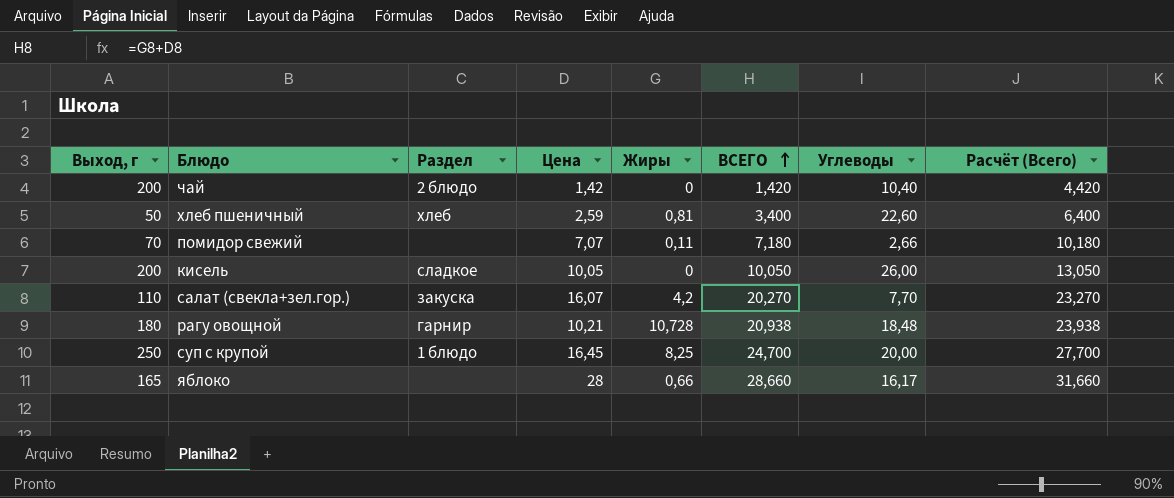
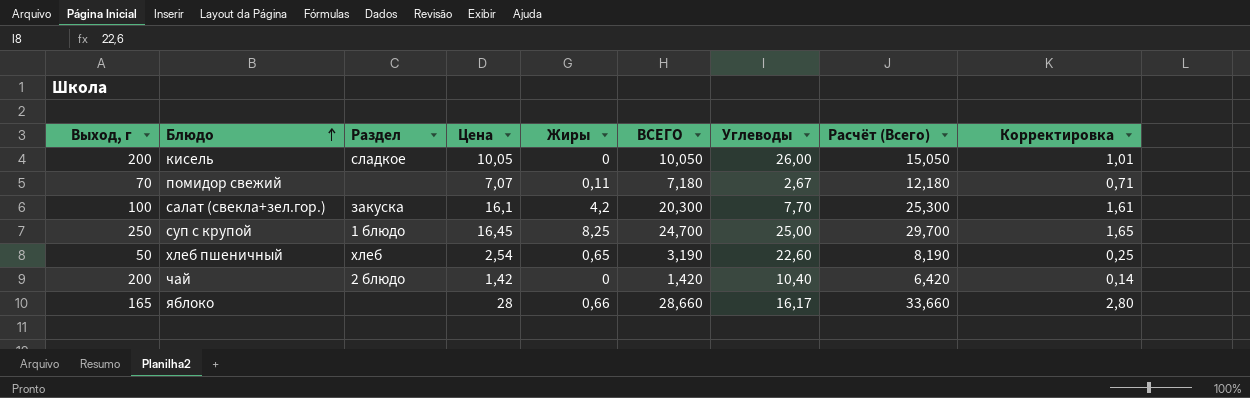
row order: ВСЕГО ascending -> Блюдо ascending
column Расчёт (Всего) | formula: [ВСЕГО] + 3 -> [ВСЕГО] + 5
column Корректировка | formula: none -> [Цена] * 0,1
row рагу овощной: 180 | гарнир | 10,21 | 10,728 | 20,938 | 18,48 | 23,938 -> none
помидор свежий | Углеводы: 2,66 -> 2,67
салат (свекла+зел.гор.) | Выход, г: 110 -> 100
салат (свекла+зел.гор.) | Цена: 16,07 -> 16,1
салат (свекла+зел.гор.) | ВСЕГО: 20,270 -> 20,300
суп с крупой | Углеводы: 20,00 -> 25,00
хлеб пшеничный | Цена: 2,59 -> 2,54
хлеб пшеничный | Жиры: 0,81 -> 0,65
хлеб пшеничный | ВСЕГО: 3,400 -> 3,190

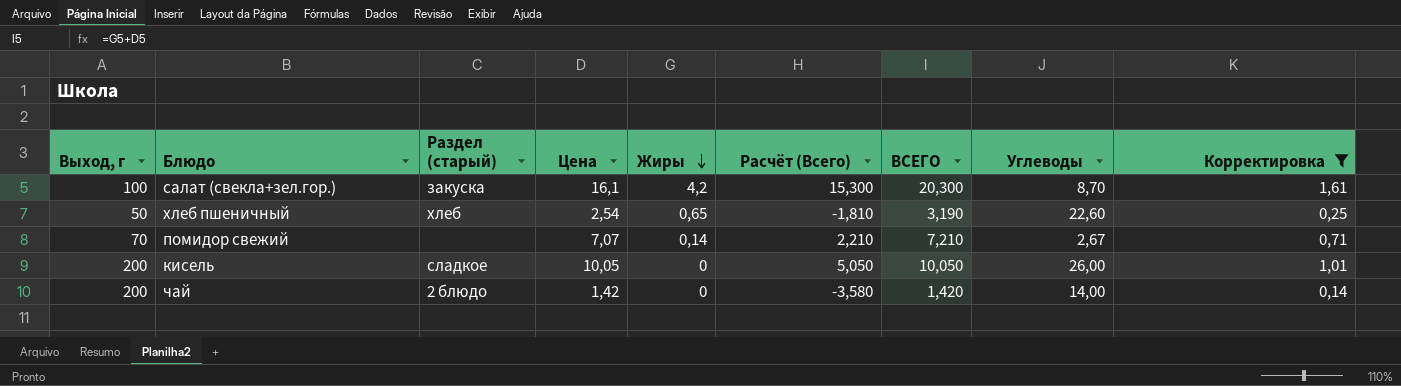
filter: none -> Корректировка <= 1,61
row order: Блюдо ascending -> Жиры descending
column name: Раздел -> Раздел (старый)
column Расчёт (Всего) | formula: [ВСЕГО] + 5 -> [ВСЕГО] - 5
column Расчёт (Всего) | position: 8 -> 6
салат (свекла+зел.гор.) | Углеводы: 7,70 -> 8,70
помидор свежий | Жиры: 0,11 -> 0,14
помидор свежий | ВСЕГО: 7,180 -> 7,210
чай | Углеводы: 10,40 -> 14,00

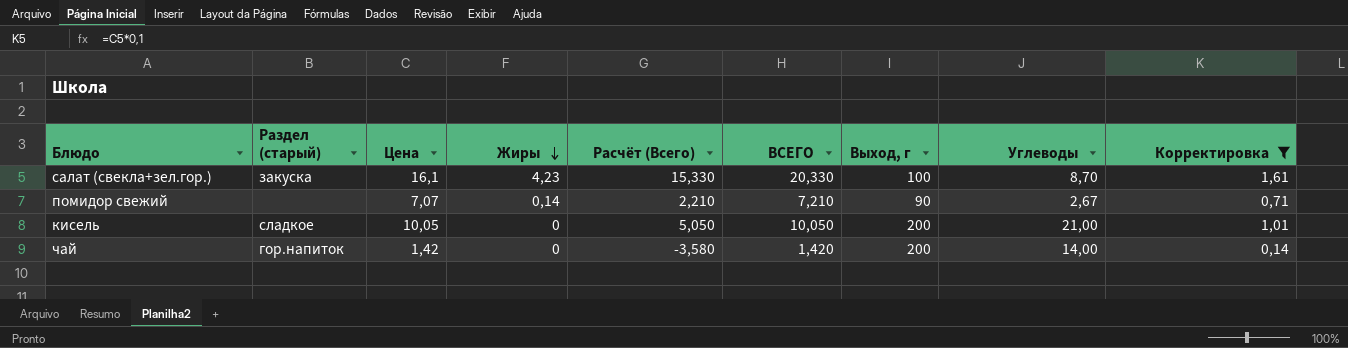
column Выход, г | position: 1 -> 7
row хлеб пшеничный: 50 | хлеб | 2,54 | 0,65 | -1,810 | 3,190 | 22,60 | 0,25 -> none
салат (свекла+зел.гор.) | Жиры: 4,2 -> 4,23
салат (свекла+зел.гор.) | Расчёт (Всего): 15,300 -> 15,330
салат (свекла+зел.гор.) | ВСЕГО: 20,300 -> 20,330
помидор свежий | Выход, г: 70 -> 90
кисель | Углеводы: 26,00 -> 21,00
чай | Раздел (старый): 2 блюдо -> гор.напиток

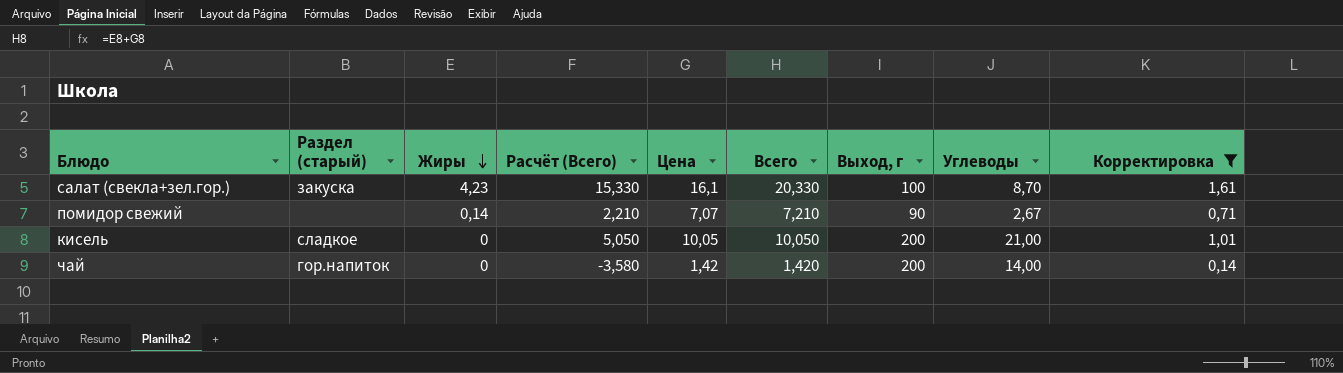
column Цена | position: 3 -> 5
column name: ВСЕГО -> Всего

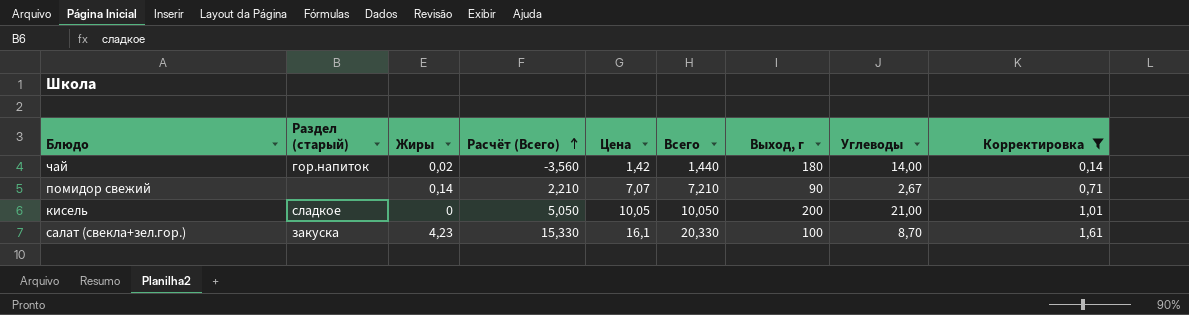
row order: Жиры descending -> Расчёт (Всего) ascending
чай | Жиры: 0 -> 0,02
чай | Расчёт (Всего): -3,580 -> -3,560
чай | Всего: 1,420 -> 1,440
чай | Выход, г: 200 -> 180

